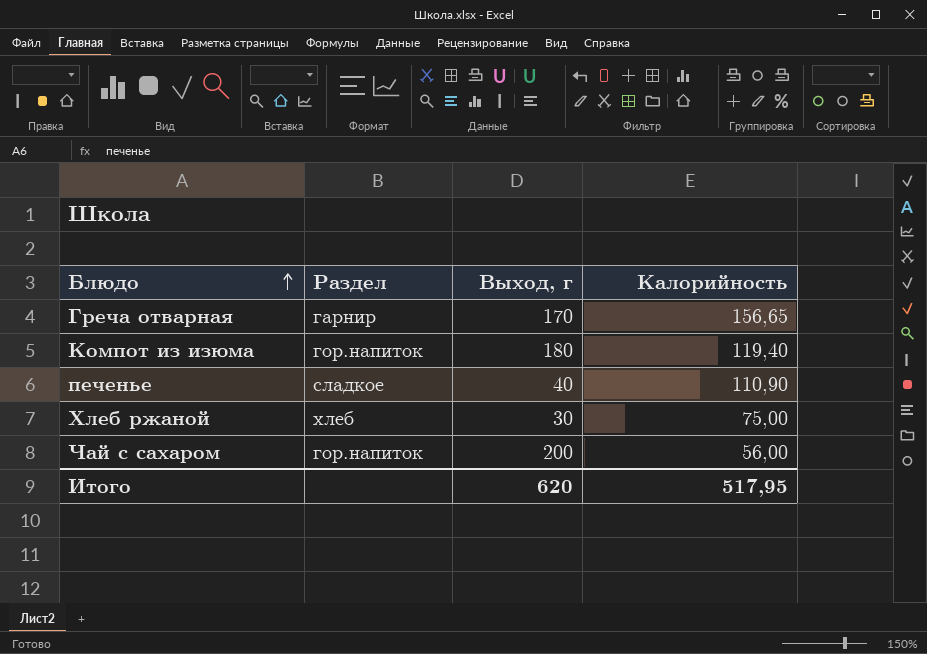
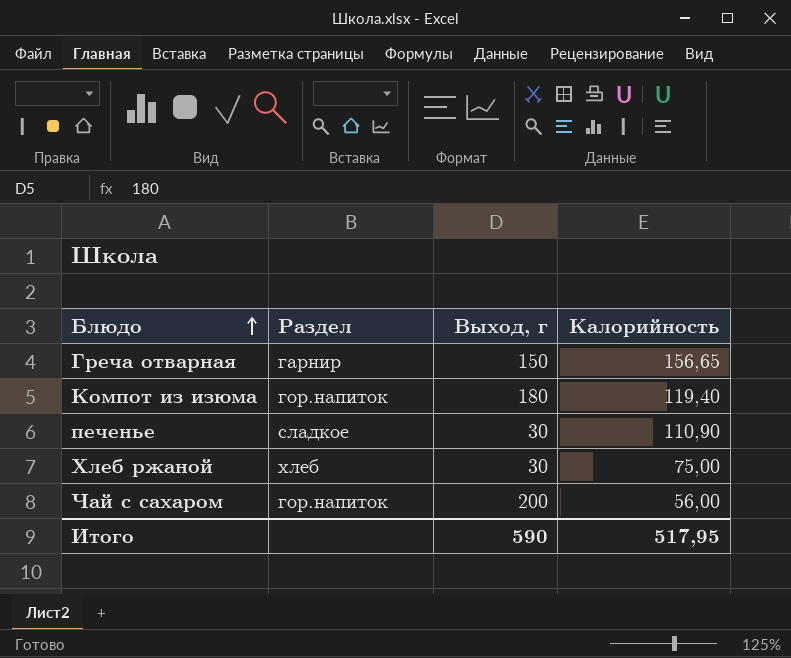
Греча отварная | Выход, г: 170 -> 150
печенье | Выход, г: 40 -> 30
Итого | Выход, г: 620 -> 590

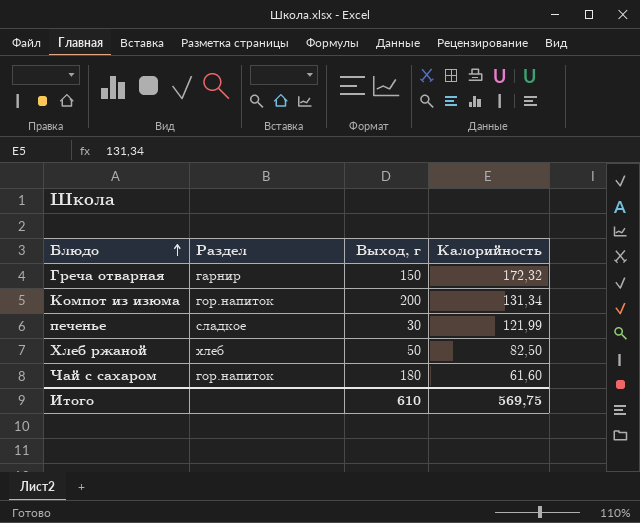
Греча отварная | Калорийность: 156,65 -> 172,32
Компот из изюма | Выход, г: 180 -> 200
Компот из изюма | Калорийность: 119,40 -> 131,34
печенье | Калорийность: 110,90 -> 121,99
Хлеб ржаной | Выход, г: 30 -> 50
Хлеб ржаной | Калорийность: 75,00 -> 82,50
Чай с сахаром | Выход, г: 200 -> 180
Чай с сахаром | Калорийность: 56,00 -> 61,60
Итого | Выход, г: 590 -> 610
Итого | Калорийность: 517,95 -> 569,75

